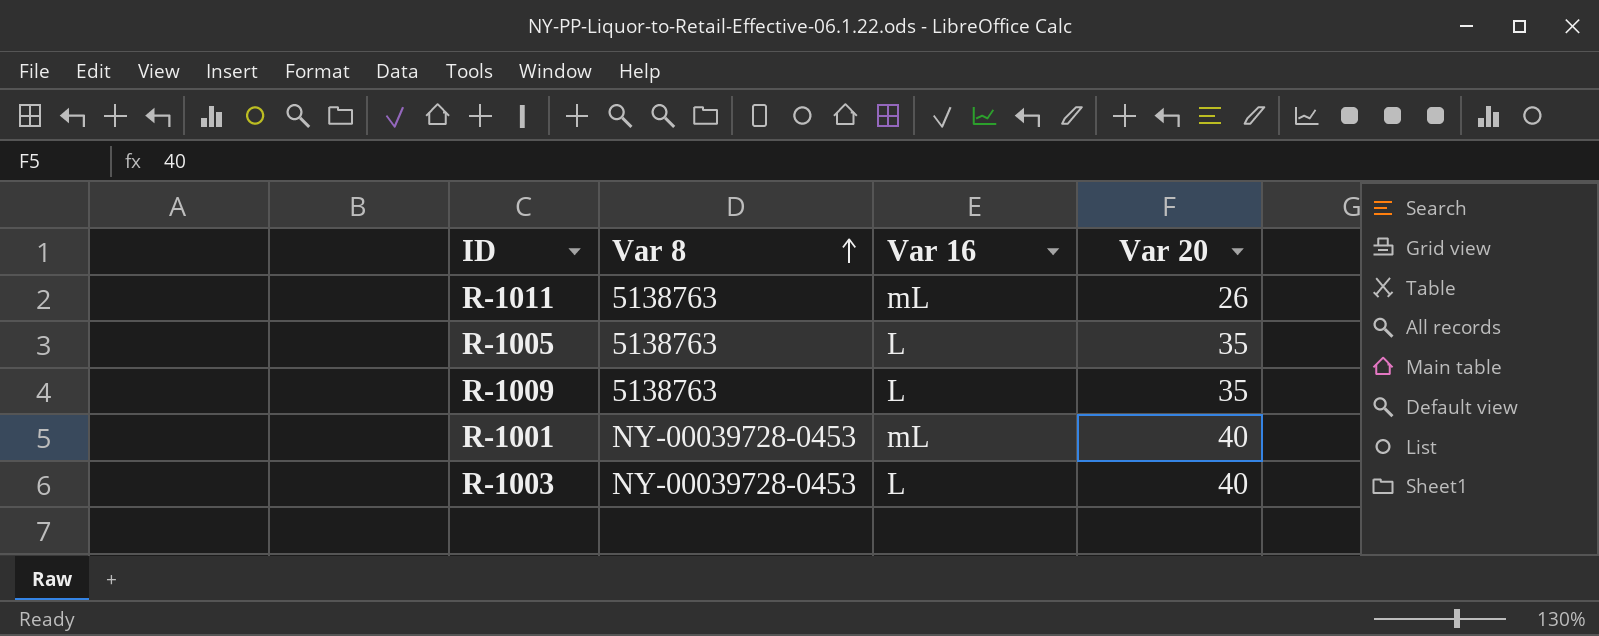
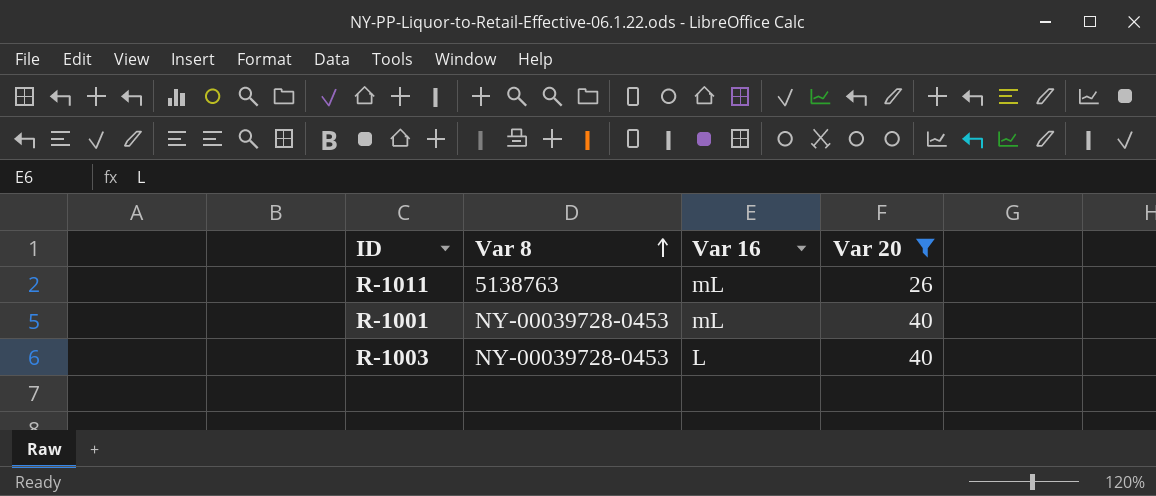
filter: none -> Var 20 != 35

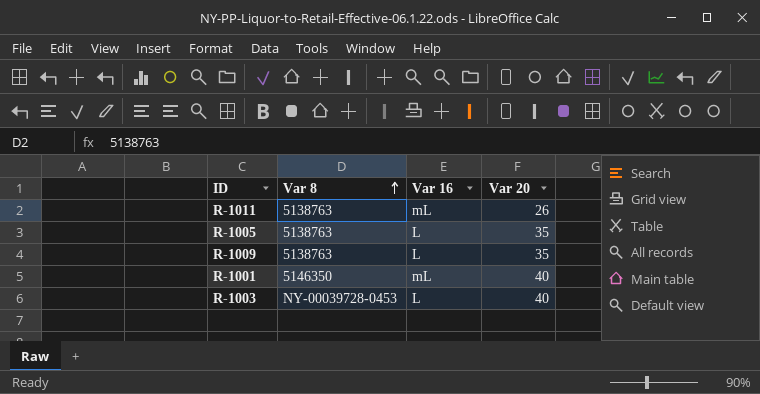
filter: Var 20 != 35 -> none
R-1001 | Var 8: NY-00039728-0453 -> 5146350

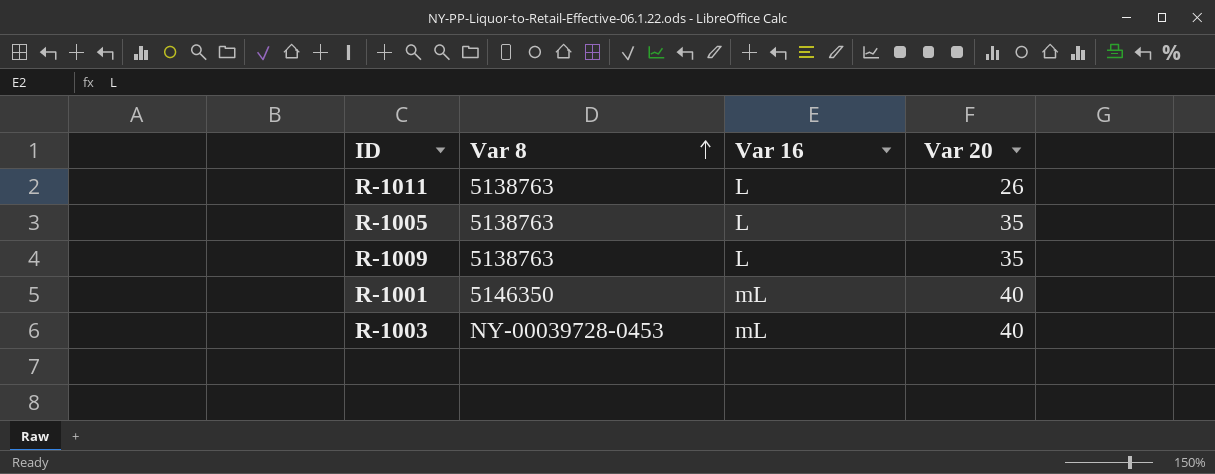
R-1011 | Var 16: mL -> L
R-1003 | Var 16: L -> mL

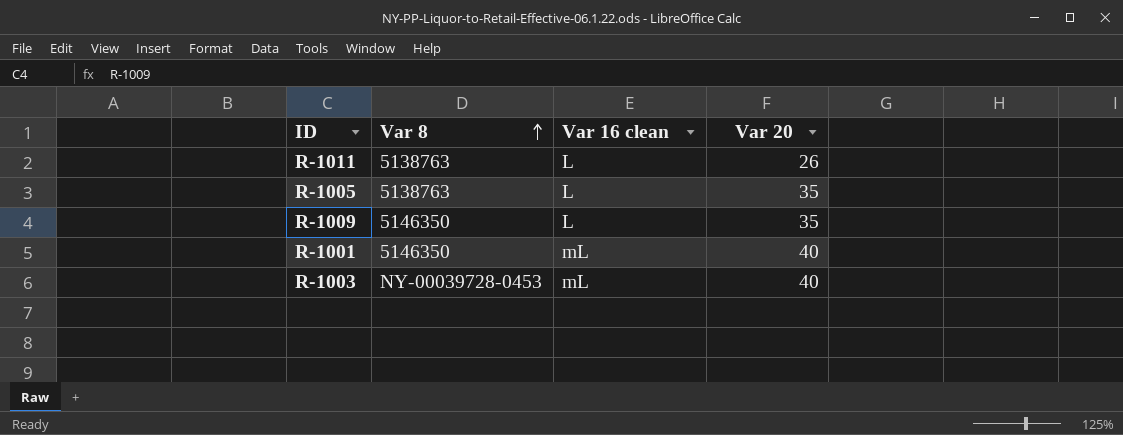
column name: Var 16 -> Var 16 clean
R-1009 | Var 8: 5138763 -> 5146350

